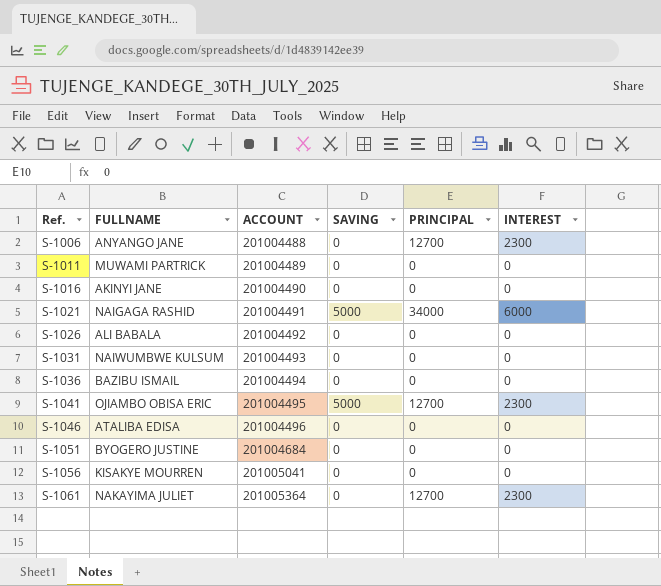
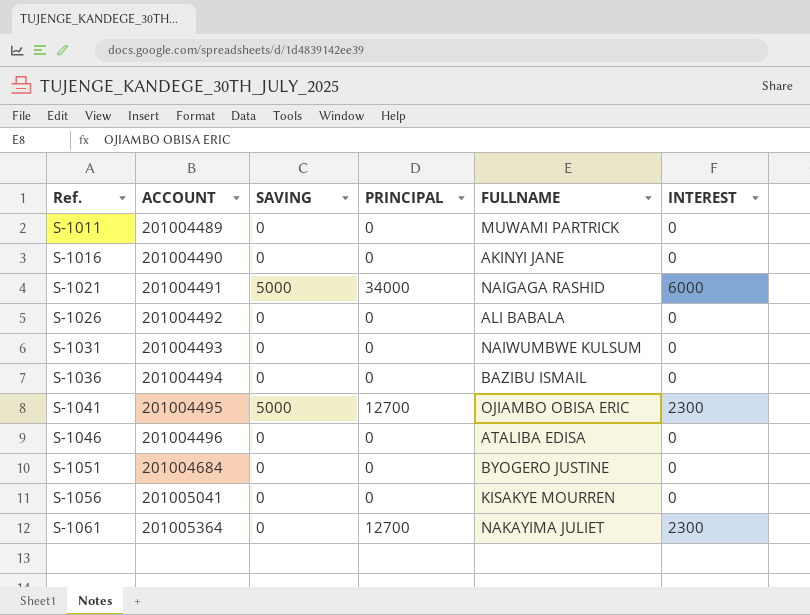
column FULLNAME | position: 2 -> 5
row S-1006: ANYANGO JANE | 201004488 | 0 | 12700 | 2300 -> none

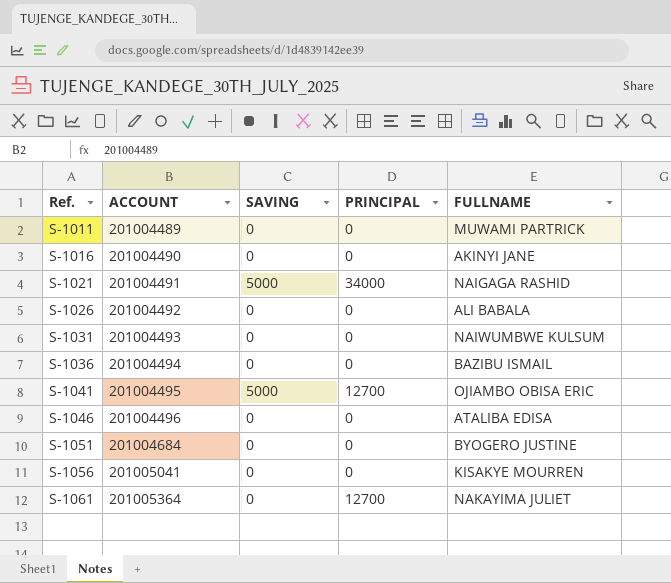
column INTEREST | position: 6 -> none

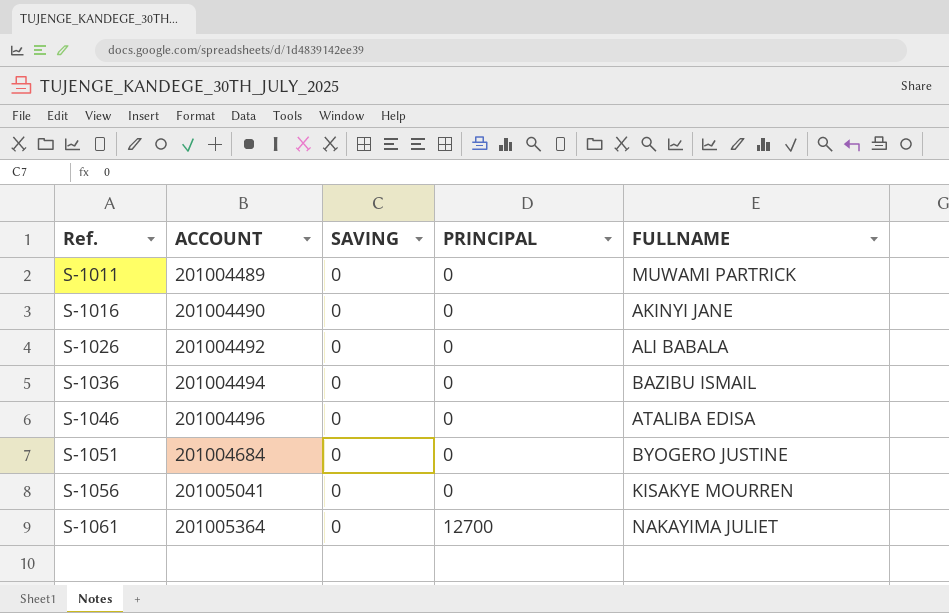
row S-1021: 201004491 | 5000 | 34000 | NAIGAGA RASHID -> none
row S-1031: 201004493 | 0 | 0 | NAIWUMBWE KULSUM -> none
row S-1041: 201004495 | 5000 | 12700 | OJIAMBO OBISA ERIC -> none

